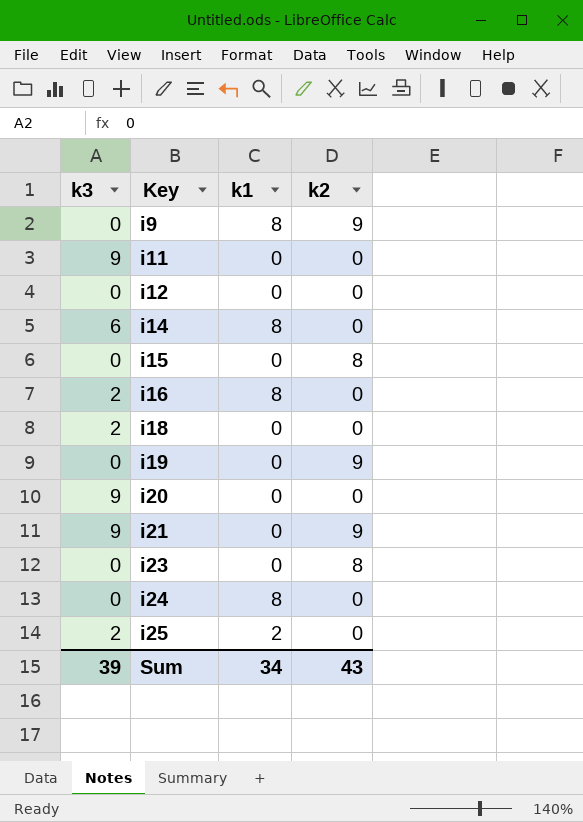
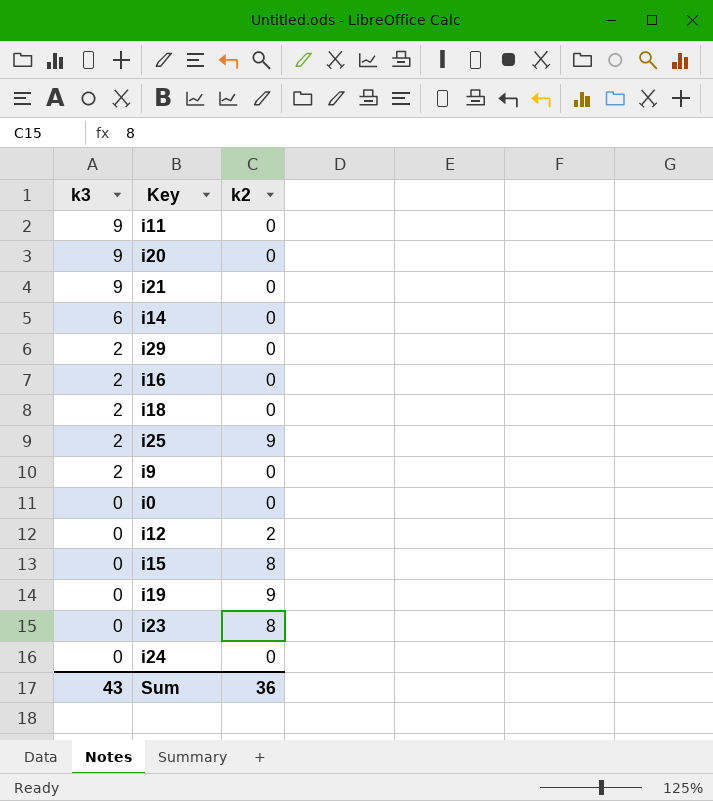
row order: Key ascending -> k3 descending
column k1 | position: 3 -> none
i21 | k2: 9 -> 0
row i29: none -> 2 | 0
i25 | k2: 0 -> 9
i9 | k3: 0 -> 2
i9 | k2: 9 -> 0
row i0: none -> 0 | 0
i12 | k2: 0 -> 2
Sum | k3: 39 -> 43
Sum | k2: 43 -> 36

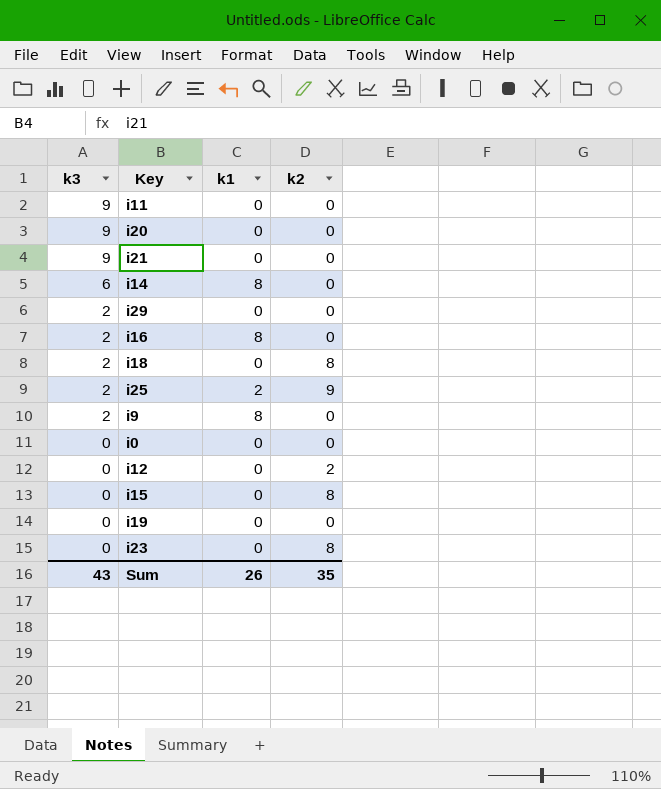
column k1 | position: none -> 3
row i24: 0 | 0 -> none
i18 | k2: 0 -> 8
i19 | k2: 9 -> 0
Sum | k2: 36 -> 35

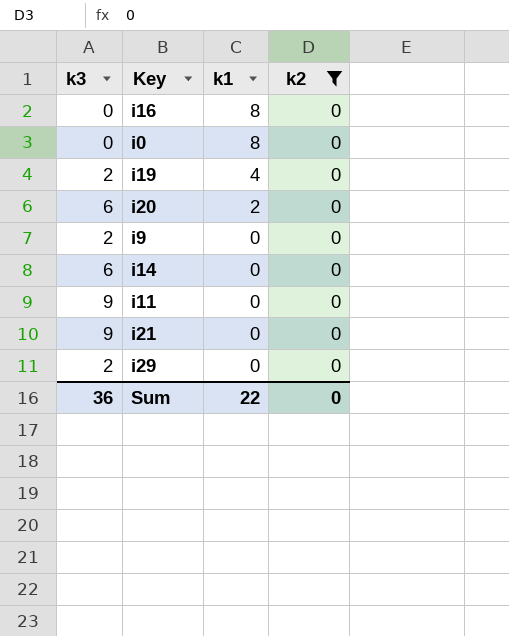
filter: none -> k2 = 0
row order: k3 descending -> k1 descending
i16 | k3: 2 -> 0
i0 | k1: 0 -> 8
i19 | k3: 0 -> 2
i19 | k1: 0 -> 4
i20 | k3: 9 -> 6
i20 | k1: 0 -> 2
i9 | k1: 8 -> 0
i14 | k1: 8 -> 0
Sum | k3: 43 -> 36
Sum | k1: 26 -> 22
Sum | k2: 35 -> 0

